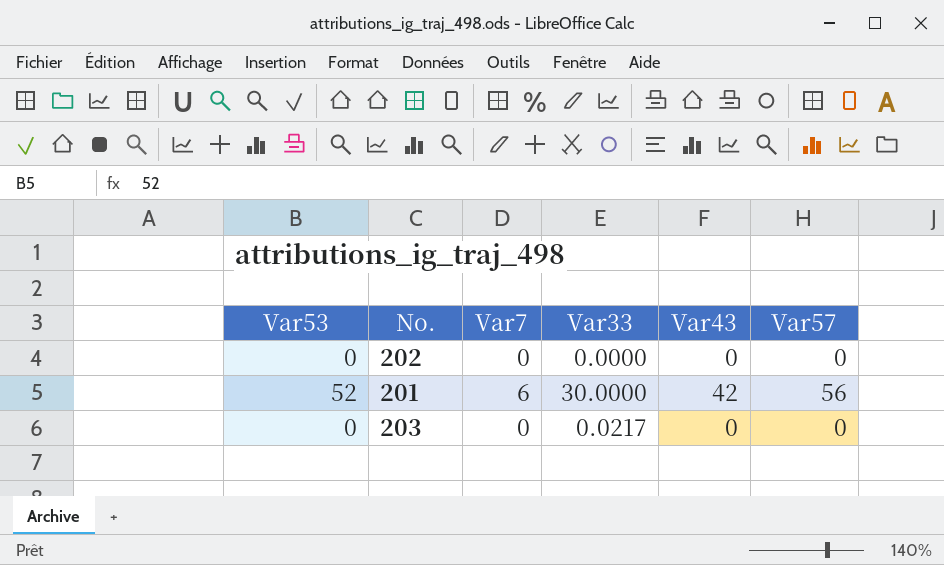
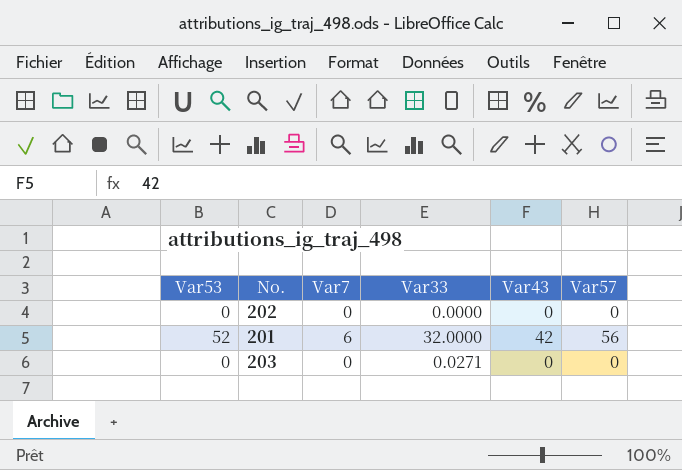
201 | Var33: 30.0000 -> 32.0000
203 | Var33: 0.0217 -> 0.0271

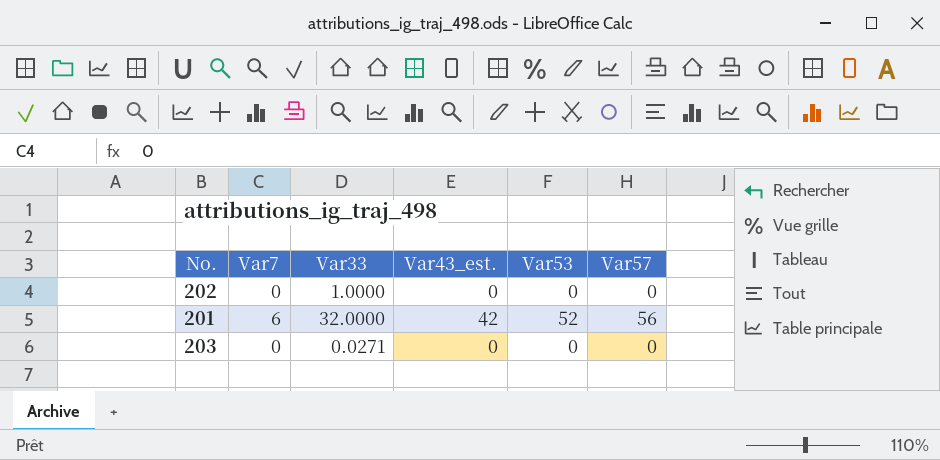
column name: Var43 -> Var43_est.
column Var53 | position: 1 -> 5
202 | Var33: 0.0000 -> 1.0000

